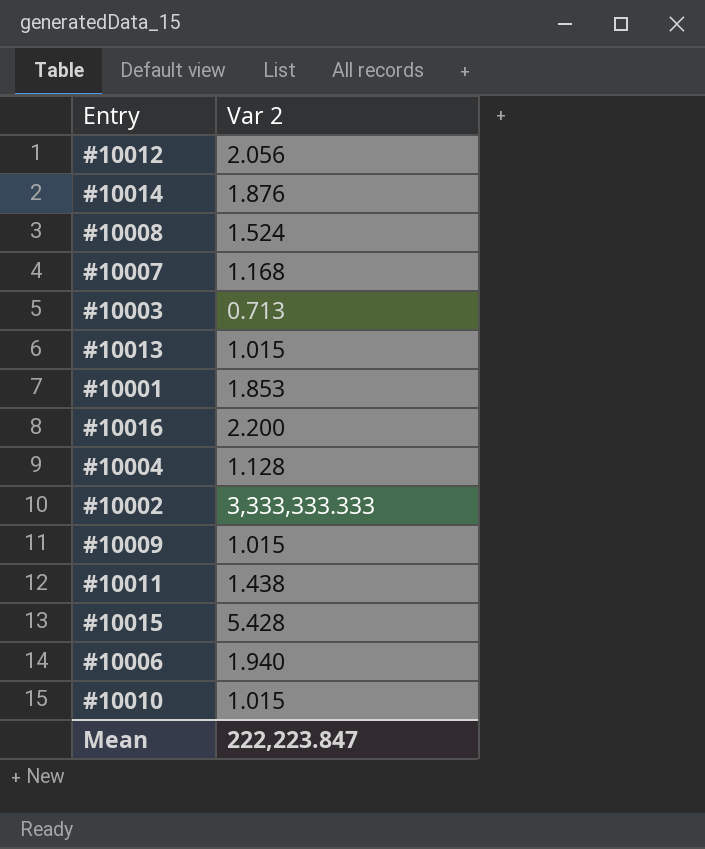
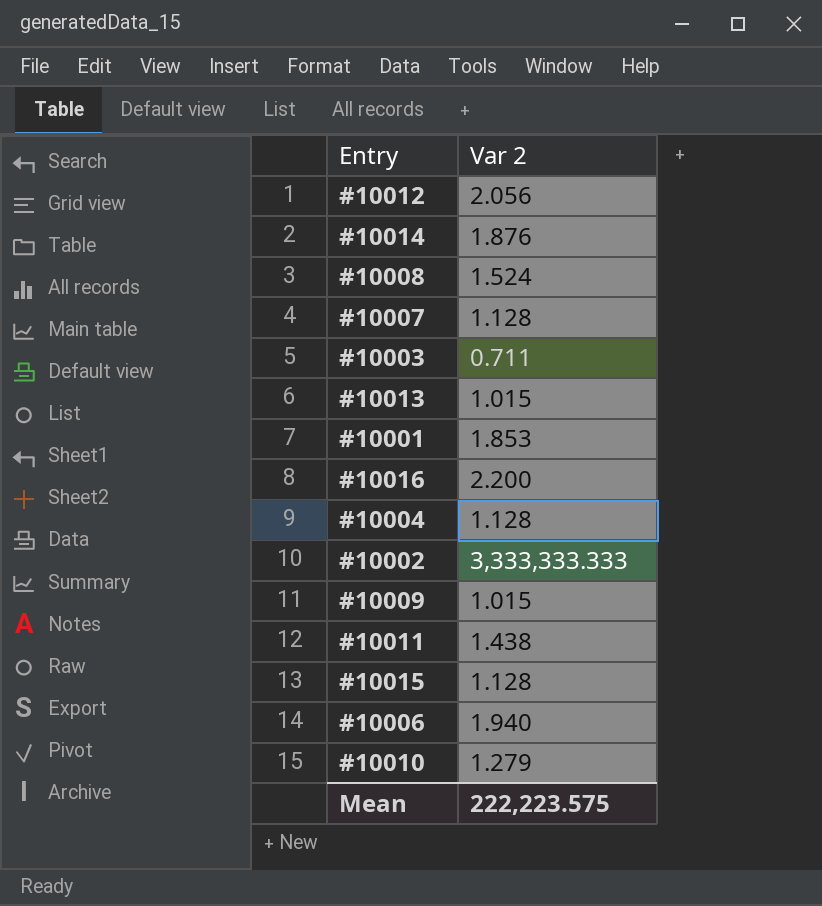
#10007 | Var 2: 1.168 -> 1.128
#10003 | Var 2: 0.713 -> 0.711
#10015 | Var 2: 5.428 -> 1.128
#10010 | Var 2: 1.015 -> 1.279
Mean | Var 2: 222,223.847 -> 222,223.575

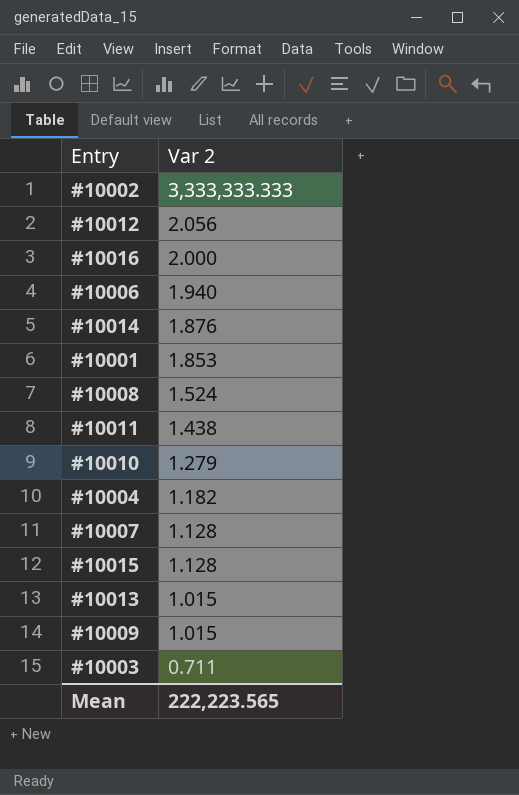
row order: none -> Var 2 descending
#10016 | Var 2: 2.200 -> 2.000
#10004 | Var 2: 1.128 -> 1.182
Mean | Var 2: 222,223.575 -> 222,223.565

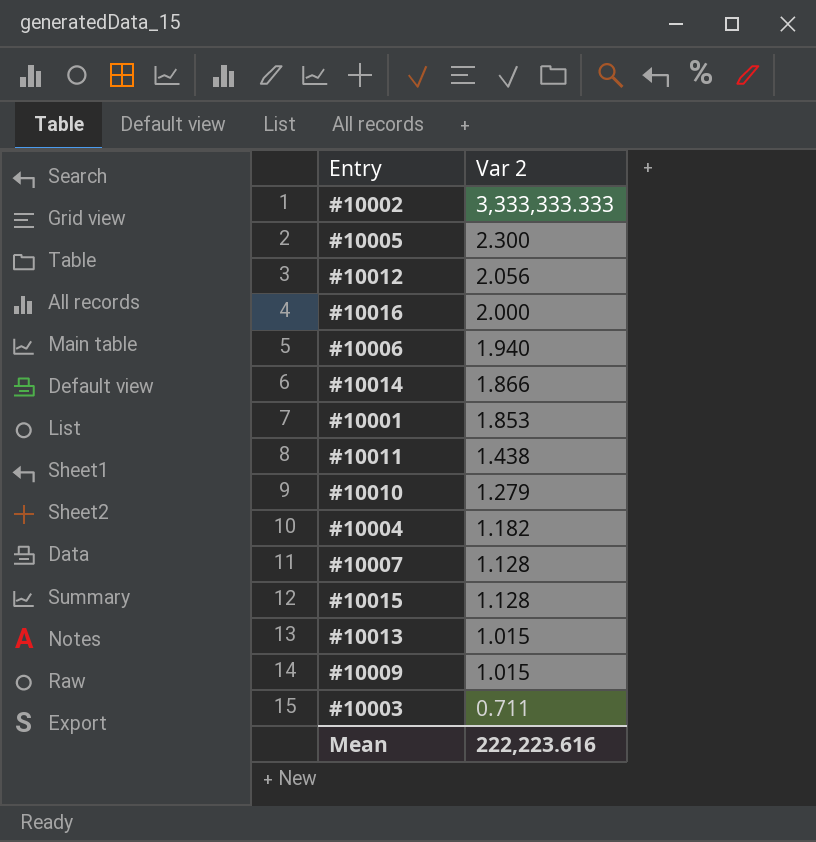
row #10008: 1.524 -> none
row #10005: none -> 2.300
#10014 | Var 2: 1.876 -> 1.866
Mean | Var 2: 222,223.565 -> 222,223.616

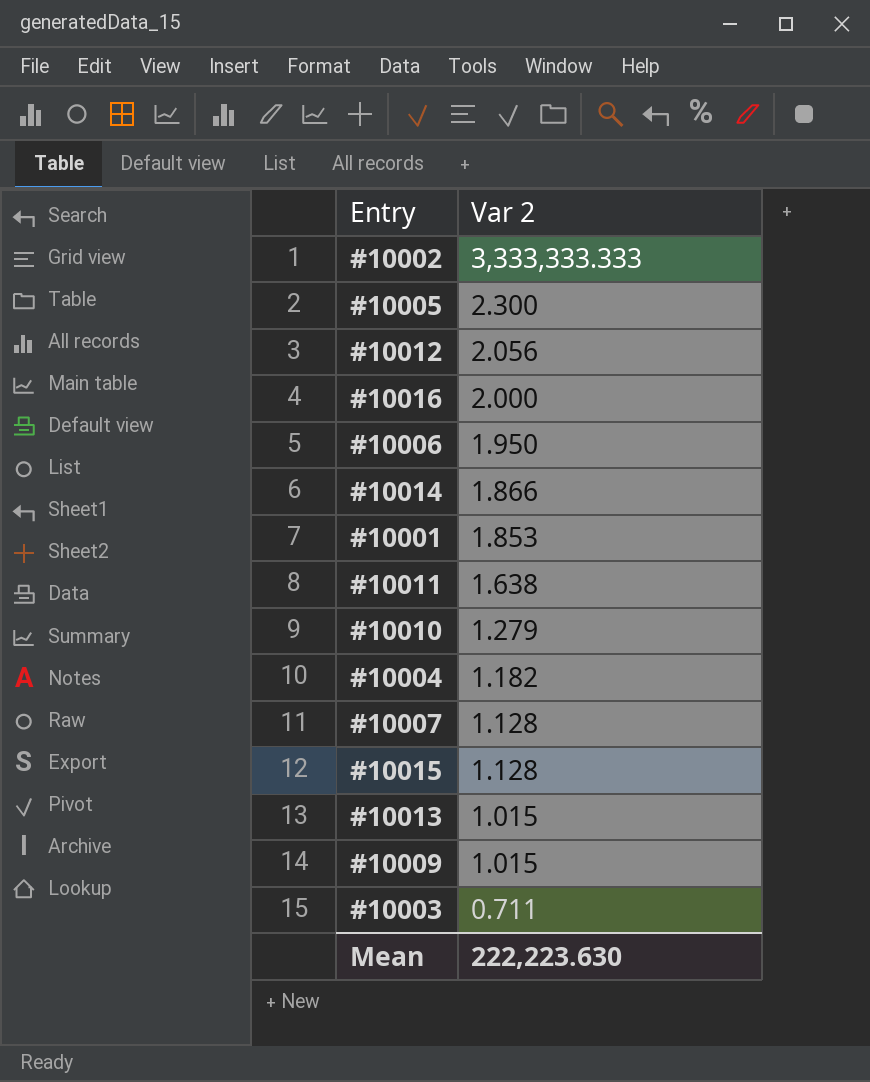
#10006 | Var 2: 1.940 -> 1.950
#10011 | Var 2: 1.438 -> 1.638
Mean | Var 2: 222,223.616 -> 222,223.630

